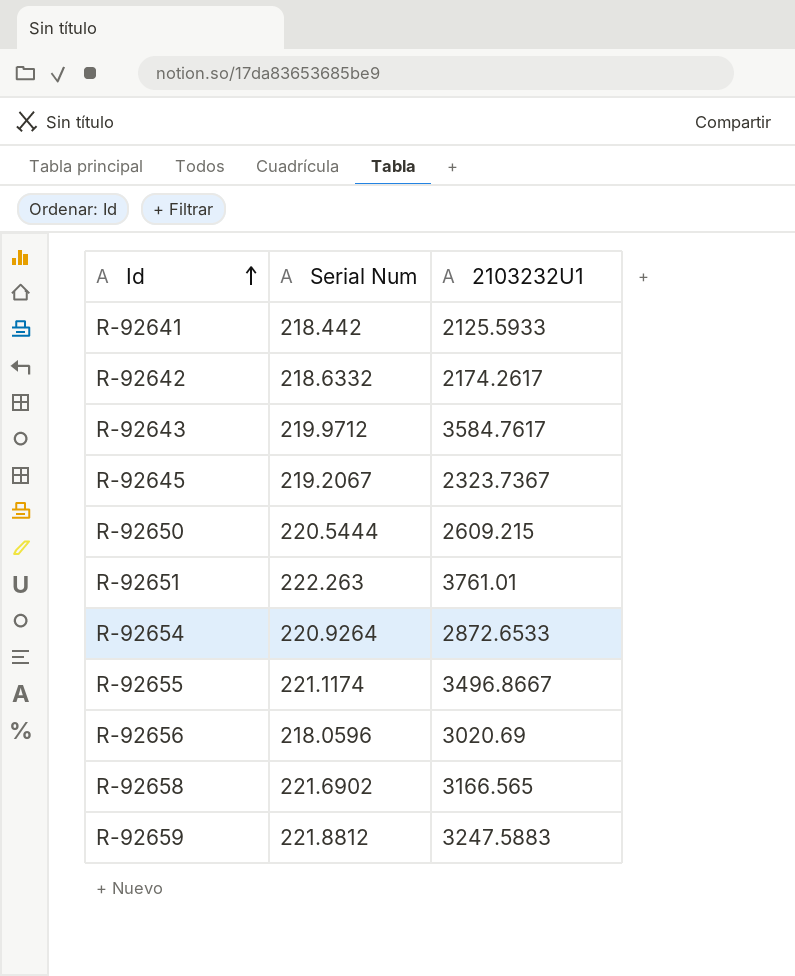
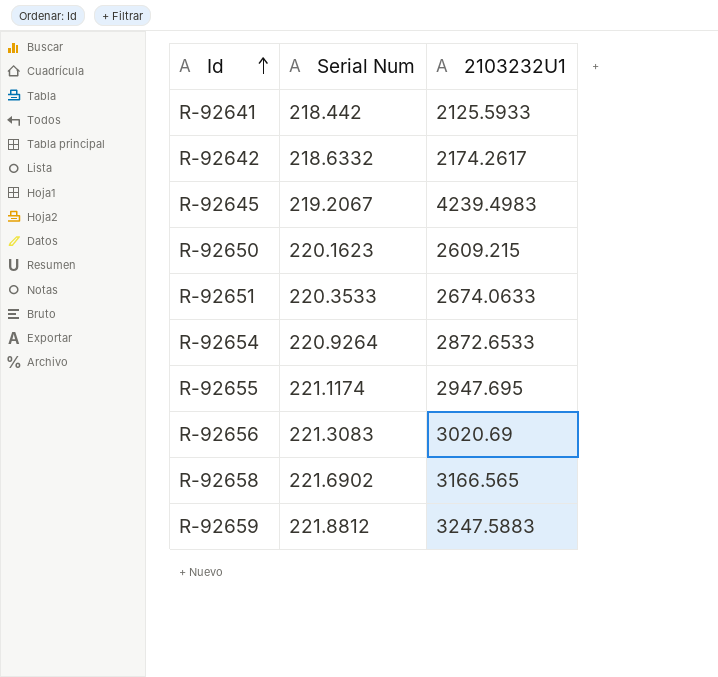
row R-92643: 219.9712 | 3584.7617 -> none
R-92645 | 2103232U1: 2323.7367 -> 4239.4983
R-92650 | Serial Num: 220.5444 -> 220.1623
R-92651 | Serial Num: 222.263 -> 220.3533
R-92651 | 2103232U1: 3761.01 -> 2674.0633
R-92655 | 2103232U1: 3496.8667 -> 2947.695
R-92656 | Serial Num: 218.0596 -> 221.3083

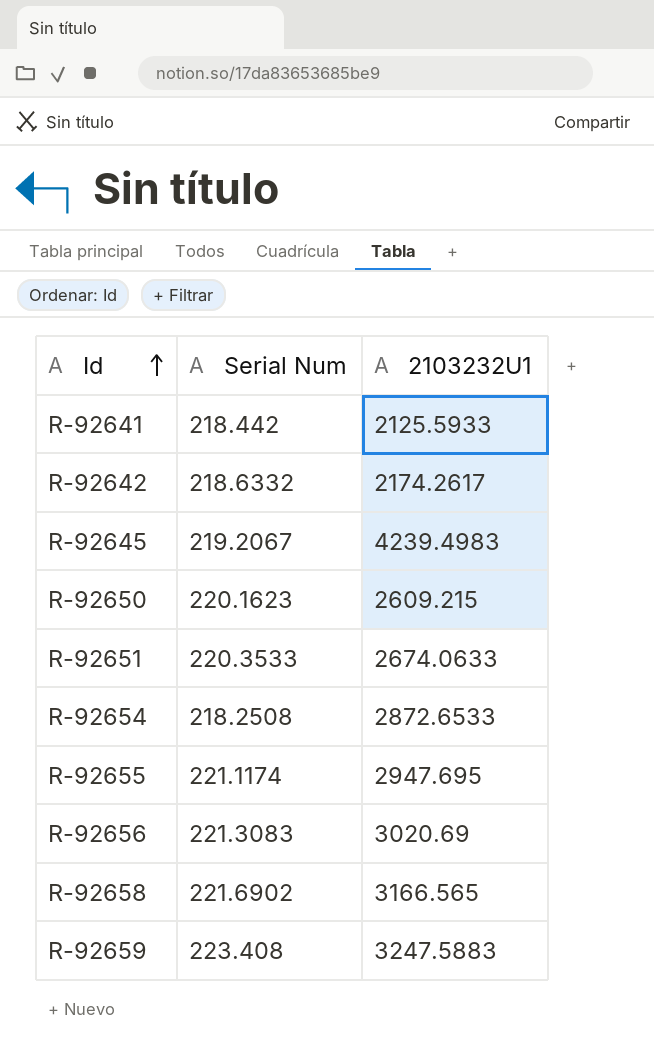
R-92654 | Serial Num: 220.9264 -> 218.2508
R-92659 | Serial Num: 221.8812 -> 223.408

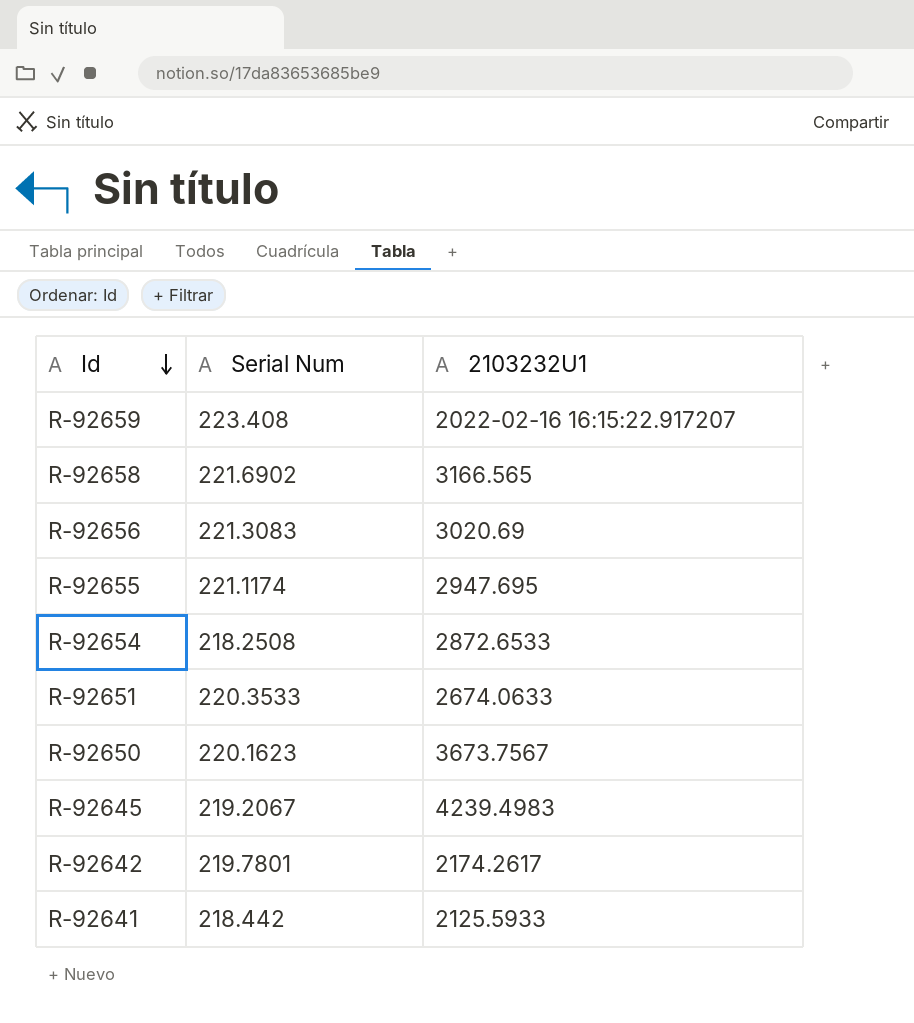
row order: Id ascending -> Id descending
R-92659 | 2103232U1: 3247.5883 -> 2022-02-16 16:15:22.917207
R-92650 | 2103232U1: 2609.215 -> 3673.7567
R-92642 | Serial Num: 218.6332 -> 219.7801

